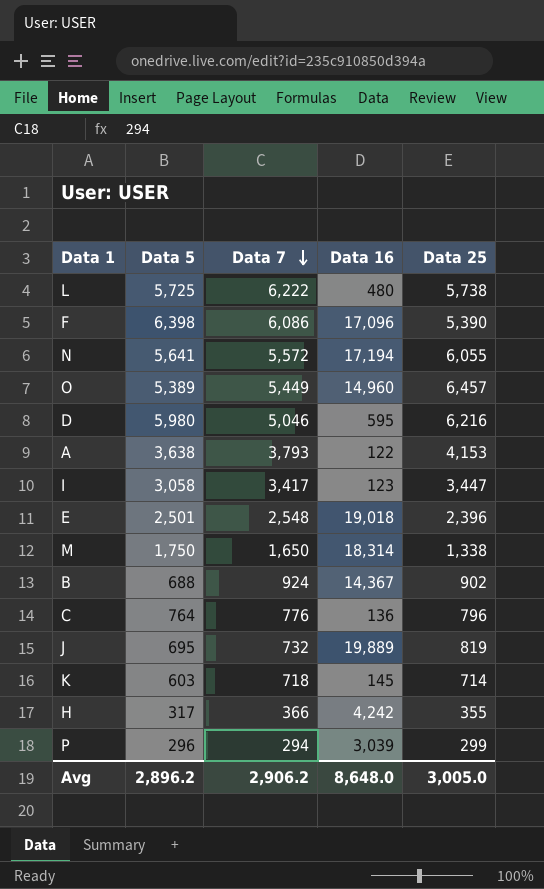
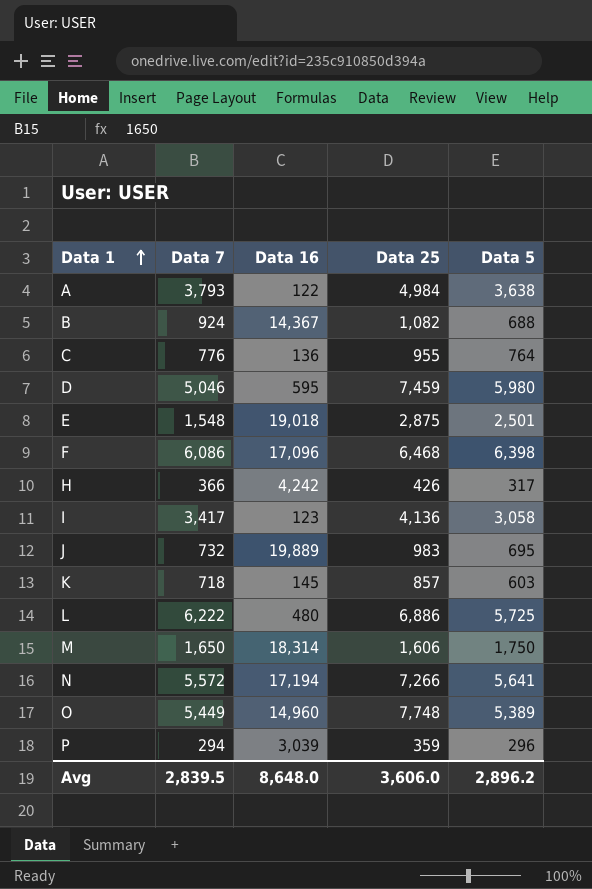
row order: Data 7 descending -> Data 1 ascending
column Data 5 | position: 2 -> 5
A | Data 25: 4,153 -> 4,984
B | Data 25: 902 -> 1,082
C | Data 25: 796 -> 955
D | Data 25: 6,216 -> 7,459
E | Data 7: 2,548 -> 1,548
E | Data 25: 2,396 -> 2,875
F | Data 25: 5,390 -> 6,468
H | Data 25: 355 -> 426
I | Data 25: 3,447 -> 4,136
J | Data 25: 819 -> 983
K | Data 25: 714 -> 857
L | Data 25: 5,738 -> 6,886
M | Data 25: 1,338 -> 1,606
N | Data 25: 6,055 -> 7,266
O | Data 25: 6,457 -> 7,748
P | Data 25: 299 -> 359
Avg | Data 7: 2,906.2 -> 2,839.5
Avg | Data 25: 3,005.0 -> 3,606.0

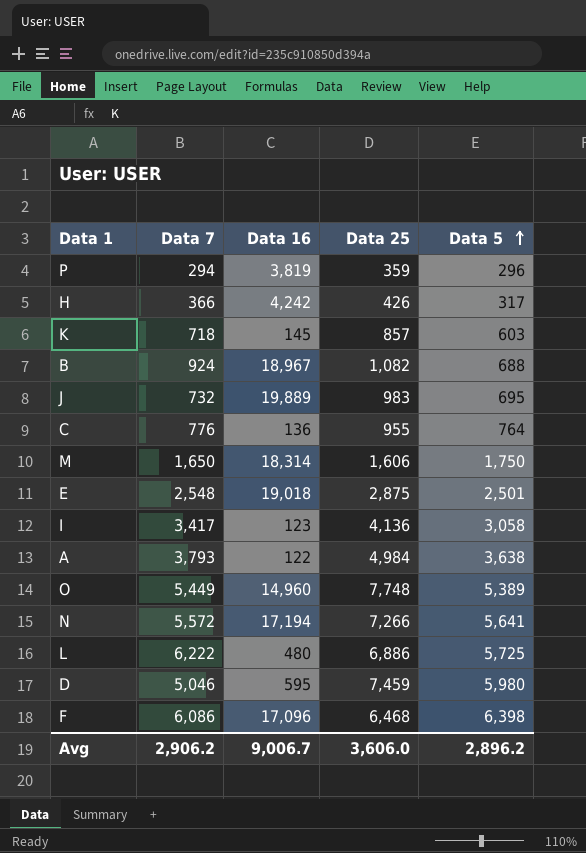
row order: Data 1 ascending -> Data 5 ascending
P | Data 16: 3,039 -> 3,819
B | Data 16: 14,367 -> 18,967
E | Data 7: 1,548 -> 2,548
Avg | Data 7: 2,839.5 -> 2,906.2
Avg | Data 16: 8,648.0 -> 9,006.7

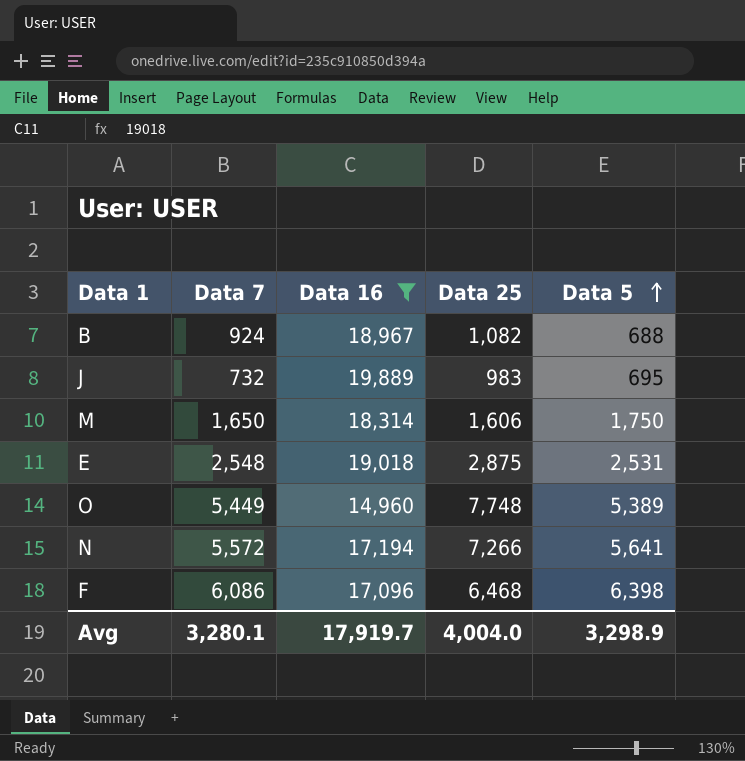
filter: none -> Data 16 >= 14,960
E | Data 5: 2,501 -> 2,531
Avg | Data 7: 2,906.2 -> 3,280.1
Avg | Data 16: 9,006.7 -> 17,919.7
Avg | Data 25: 3,606.0 -> 4,004.0
Avg | Data 5: 2,896.2 -> 3,298.9

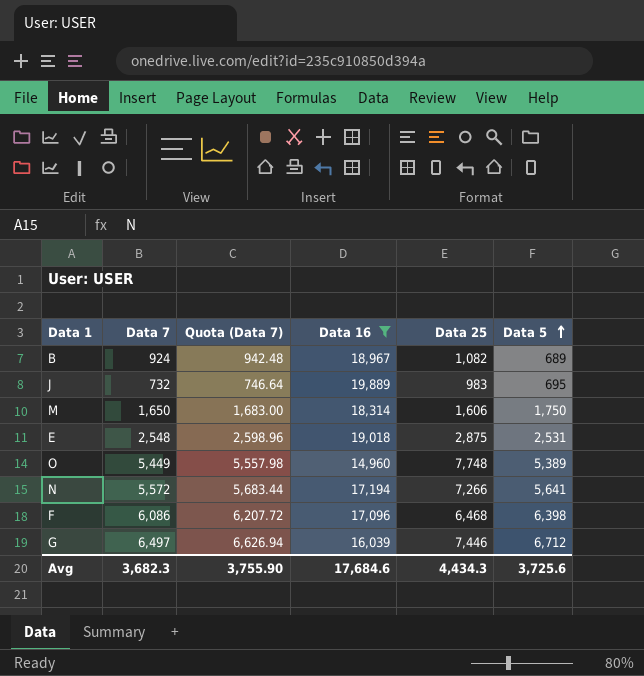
column Quota (Data 7) | formula: none -> [Data 7] * 1.02
B | Data 5: 688 -> 689
row G: none -> 6,497 | 6,626.94 | 16,039 | 7,446 | 6,712
Avg | Data 7: 3,280.1 -> 3,682.3
Avg | Data 16: 17,919.7 -> 17,684.6
Avg | Data 25: 4,004.0 -> 4,434.3
Avg | Data 5: 3,298.9 -> 3,725.6

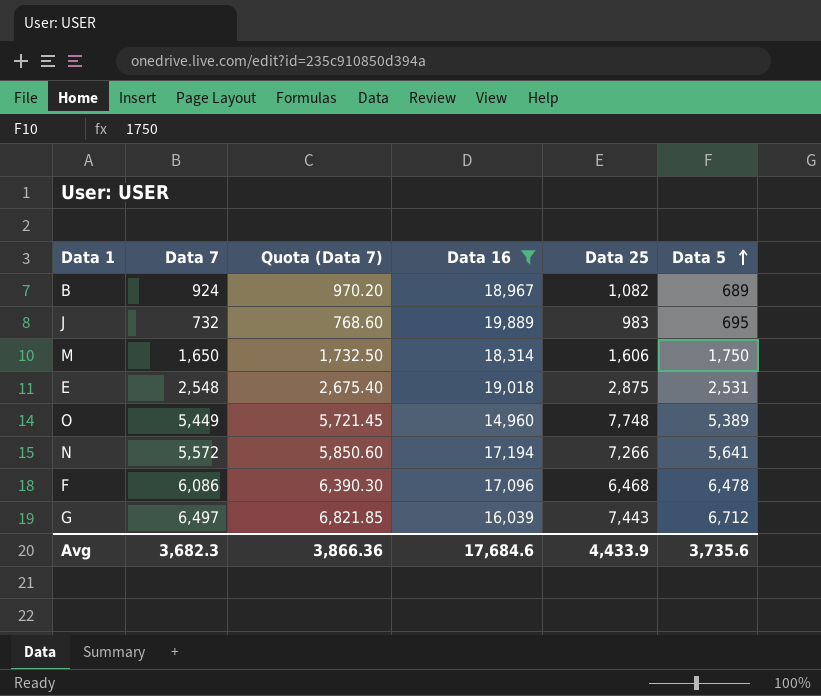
column Quota (Data 7) | formula: [Data 7] * 1.02 -> [Data 7] * 1.05
F | Data 5: 6,398 -> 6,478
G | Data 25: 7,446 -> 7,443
Avg | Quota (Data 7): 3,755.90 -> 3,866.36
Avg | Data 25: 4,434.3 -> 4,433.9
Avg | Data 5: 3,725.6 -> 3,735.6

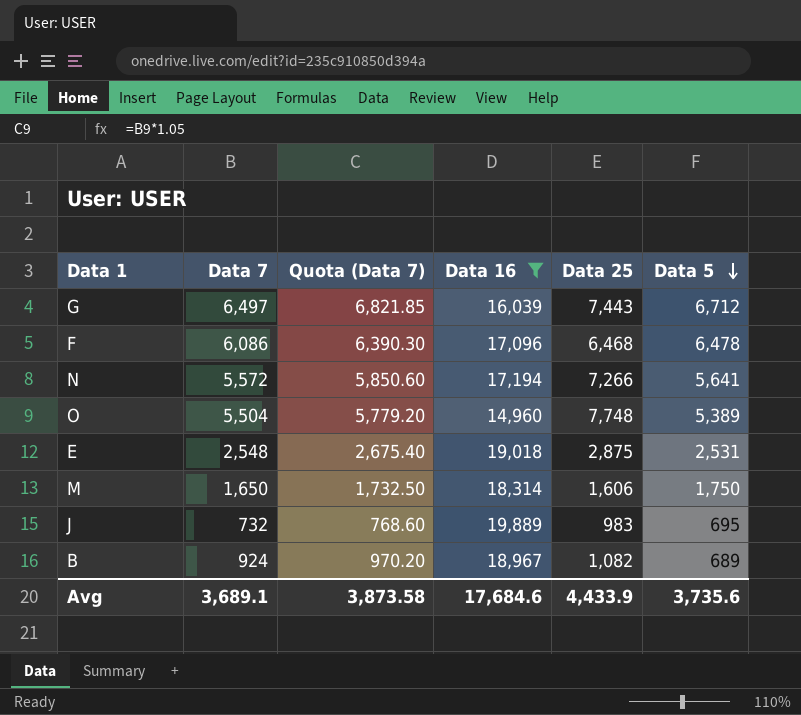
row order: Data 5 ascending -> Data 5 descending
O | Data 7: 5,449 -> 5,504
O | Quota (Data 7): 5,721.45 -> 5,779.20
Avg | Data 7: 3,682.3 -> 3,689.1
Avg | Quota (Data 7): 3,866.36 -> 3,873.58

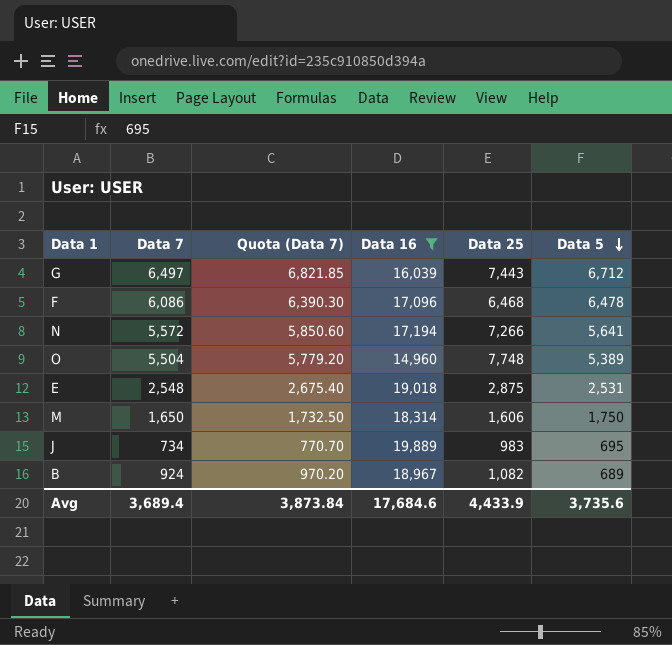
J | Data 7: 732 -> 734
J | Quota (Data 7): 768.60 -> 770.70
Avg | Data 7: 3,689.1 -> 3,689.4
Avg | Quota (Data 7): 3,873.58 -> 3,873.84

